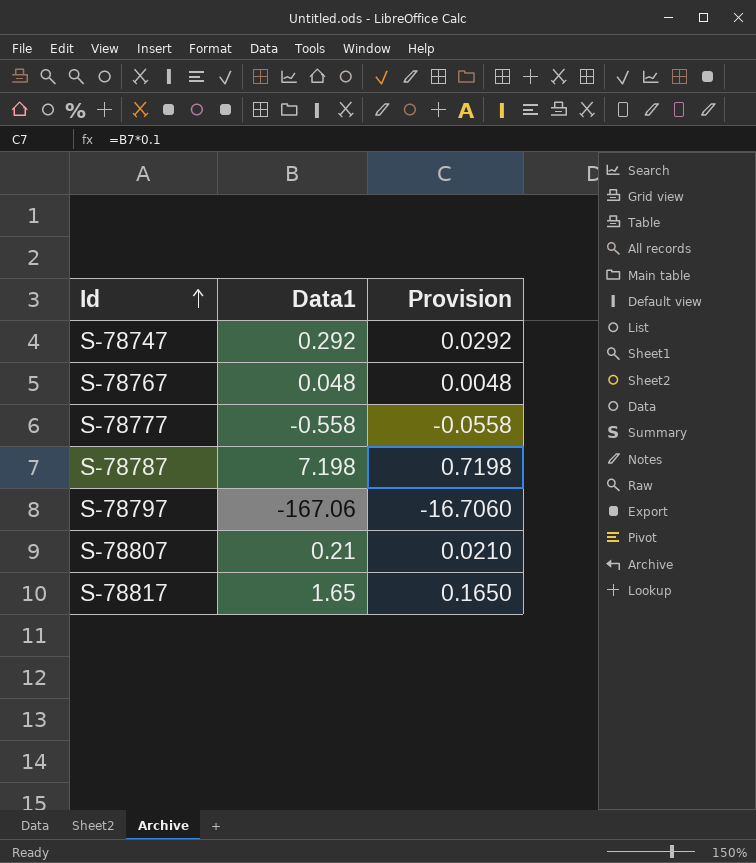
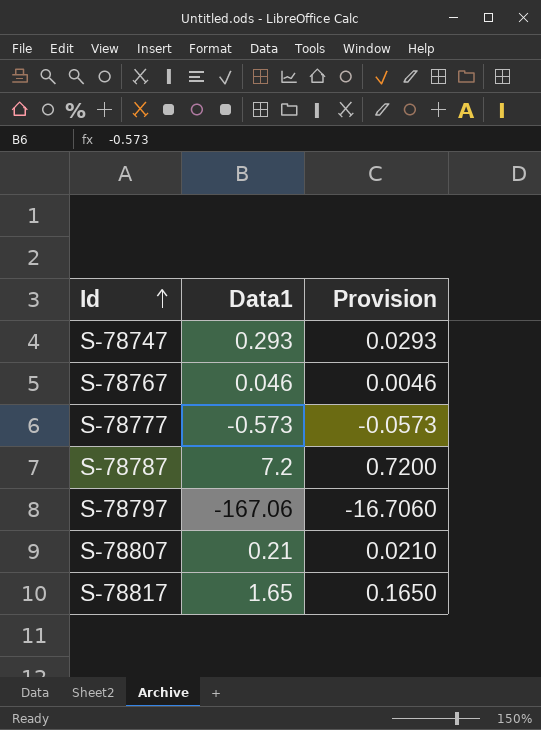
S-78747 | Data1: 0.292 -> 0.293
S-78747 | Provision: 0.0292 -> 0.0293
S-78767 | Data1: 0.048 -> 0.046
S-78767 | Provision: 0.0048 -> 0.0046
S-78777 | Data1: -0.558 -> -0.573
S-78777 | Provision: -0.0558 -> -0.0573
S-78787 | Data1: 7.198 -> 7.2
S-78787 | Provision: 0.7198 -> 0.7200

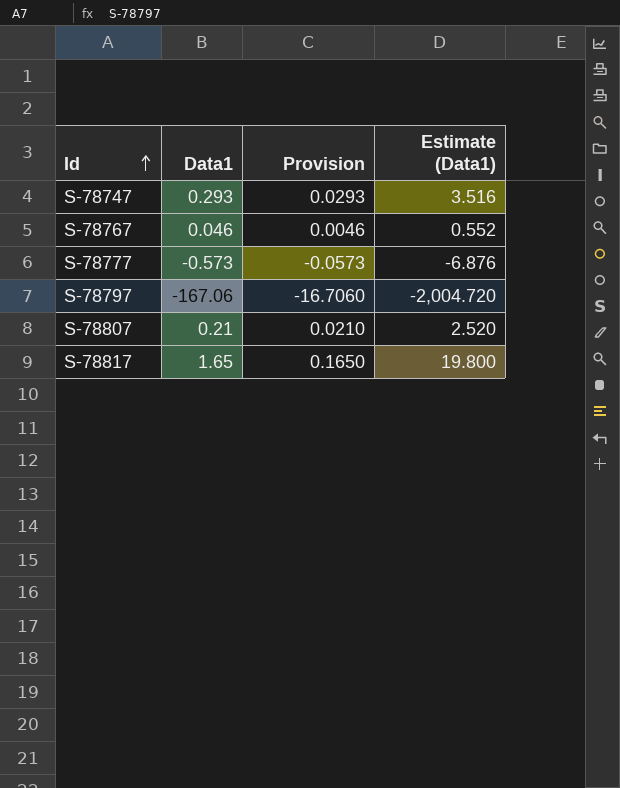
column Estimate (Data1) | formula: none -> [Data1] * 12
row S-78787: 7.2 | 0.7200 -> none

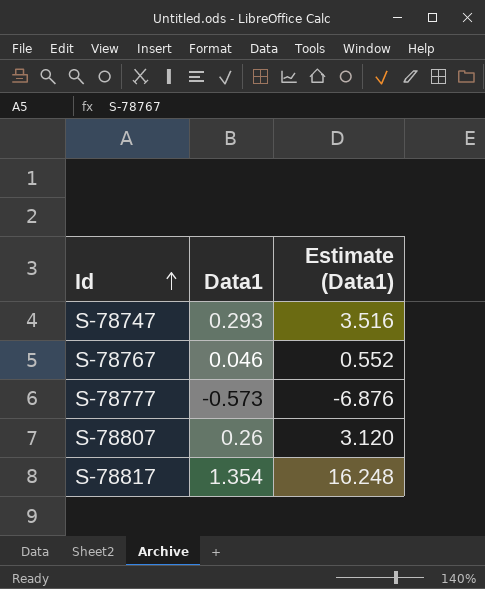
column Provision | formula: [Data1] * 0.1 -> none
row S-78797: -167.06 | -16.7060 | -2,004.720 -> none
S-78807 | Data1: 0.21 -> 0.26
S-78807 | Estimate (Data1): 2.520 -> 3.120
S-78817 | Data1: 1.65 -> 1.354
S-78817 | Estimate (Data1): 19.800 -> 16.248

